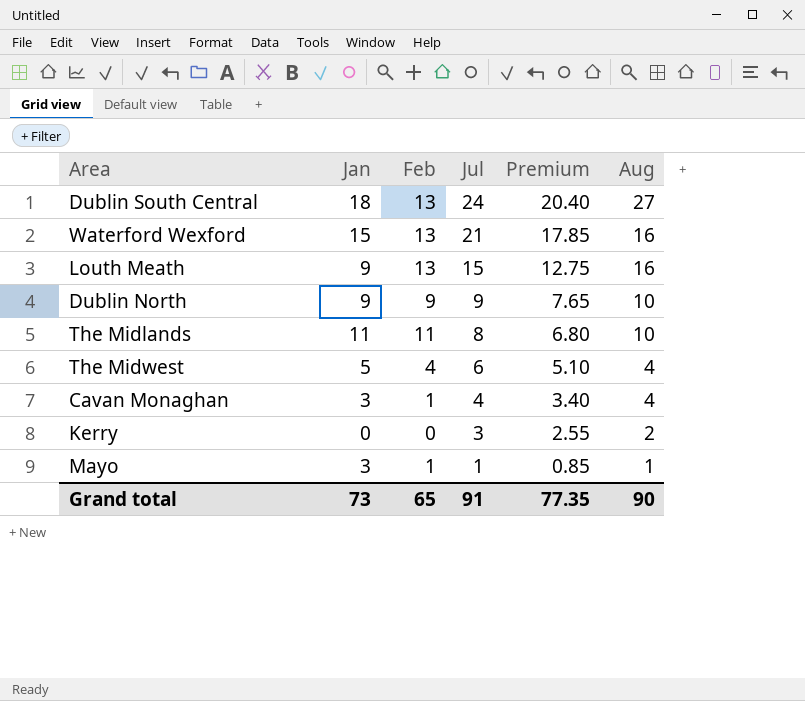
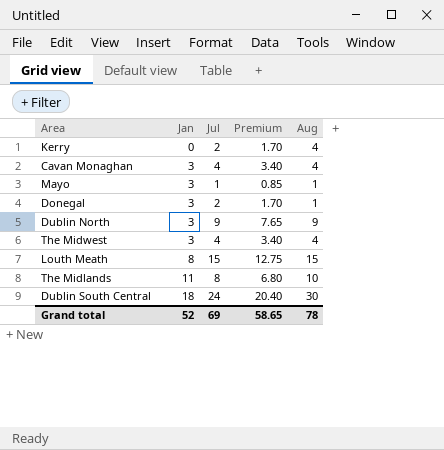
row order: Jul descending -> Jan ascending
column Feb | position: 3 -> none
row Waterford Wexford: 15 | 13 | 21 | 17.85 | 16 -> none
Kerry | Jul: 3 -> 2
Kerry | Premium: 2.55 -> 1.70
Kerry | Aug: 2 -> 4
row Donegal: none -> 3 | 2 | 1.70 | 1
Dublin North | Jan: 9 -> 3
Dublin North | Aug: 10 -> 9
The Midwest | Jan: 5 -> 3
The Midwest | Jul: 6 -> 4
The Midwest | Premium: 5.10 -> 3.40
Louth Meath | Jan: 9 -> 8
Louth Meath | Aug: 16 -> 15
Dublin South Central | Aug: 27 -> 30
Grand total | Jan: 73 -> 52
Grand total | Jul: 91 -> 69
Grand total | Premium: 77.35 -> 58.65
Grand total | Aug: 90 -> 78

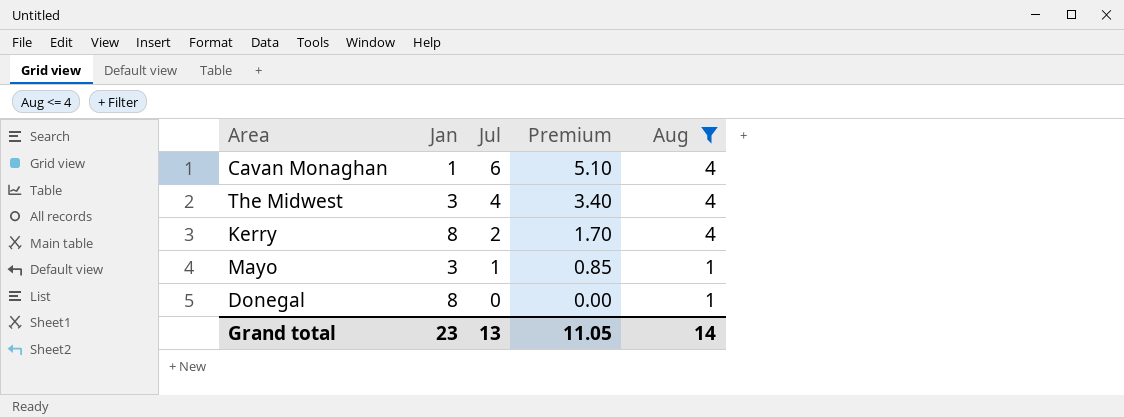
filter: none -> Aug <= 4
row order: Jan ascending -> Jul descending
Cavan Monaghan | Jan: 3 -> 1
Cavan Monaghan | Jul: 4 -> 6
Cavan Monaghan | Premium: 3.40 -> 5.10
Kerry | Jan: 0 -> 8
Donegal | Jan: 3 -> 8
Donegal | Jul: 2 -> 0
Donegal | Premium: 1.70 -> 0.00
Grand total | Jan: 52 -> 23
Grand total | Jul: 69 -> 13
Grand total | Premium: 58.65 -> 11.05
Grand total | Aug: 78 -> 14

